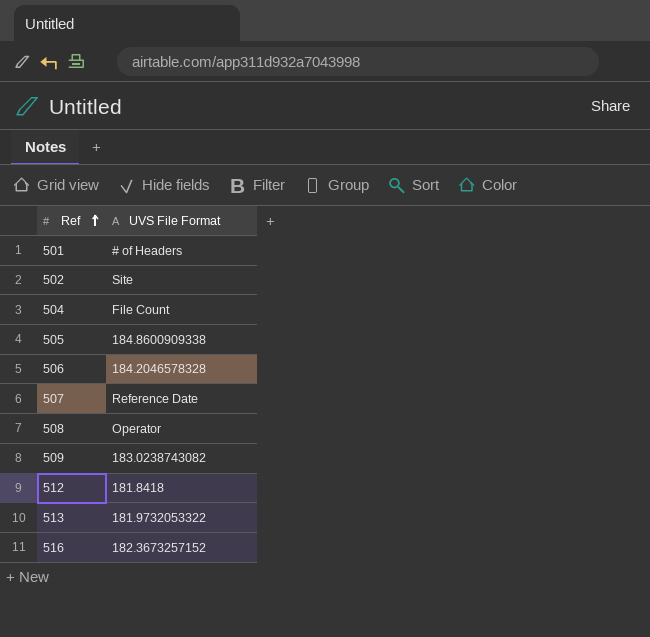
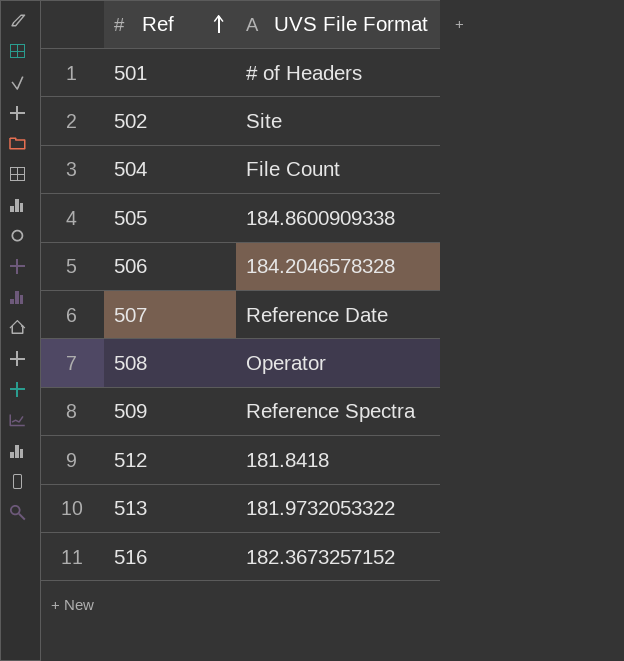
509 | UVS File Format: 183.0238743082 -> Reference Spectra

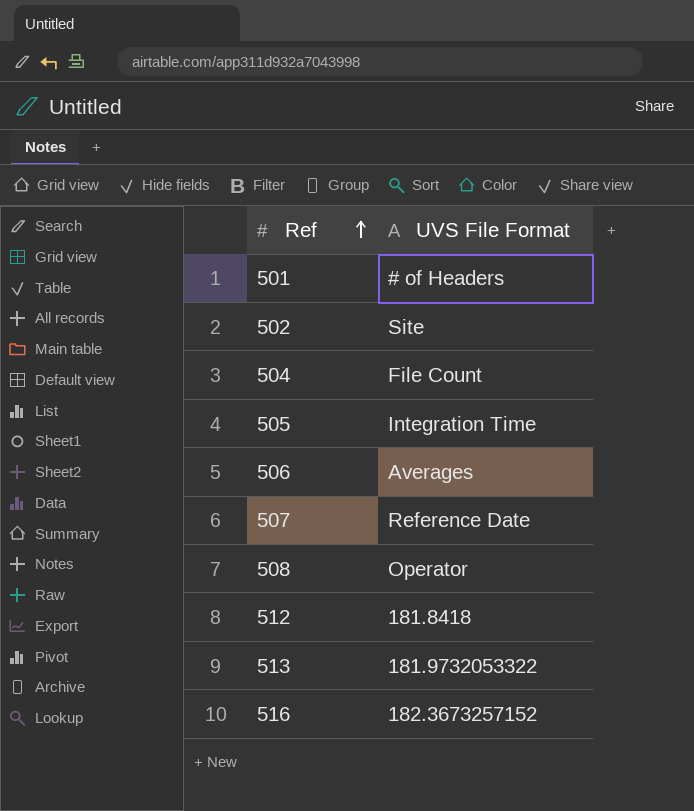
row 509: Reference Spectra -> none
505 | UVS File Format: 184.8600909338 -> Integration Time
506 | UVS File Format: 184.2046578328 -> Averages

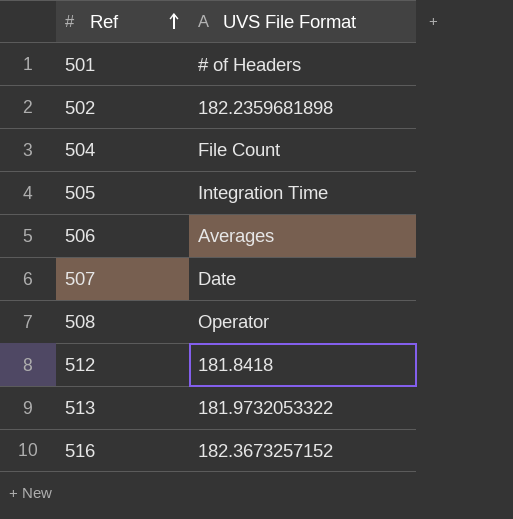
502 | UVS File Format: Site -> 182.2359681898
507 | UVS File Format: Reference Date -> Date

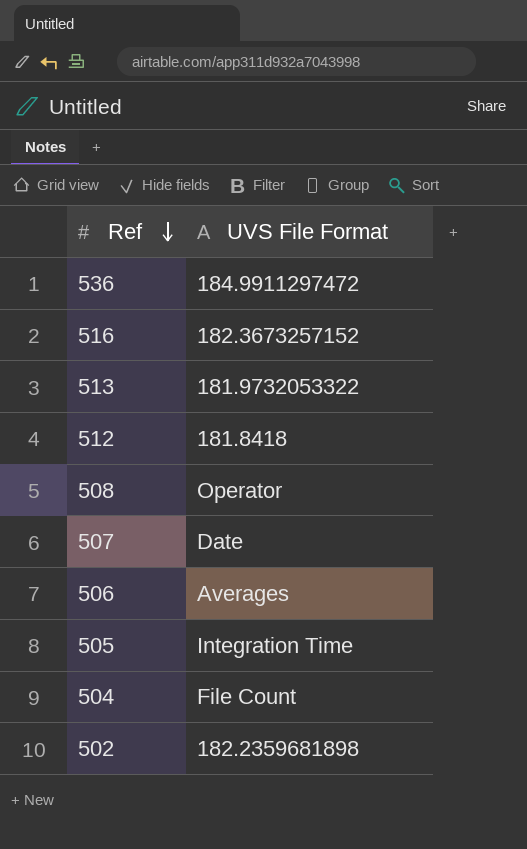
row order: Ref ascending -> Ref descending
row 501: # of Headers -> none
row 536: none -> 184.9911297472

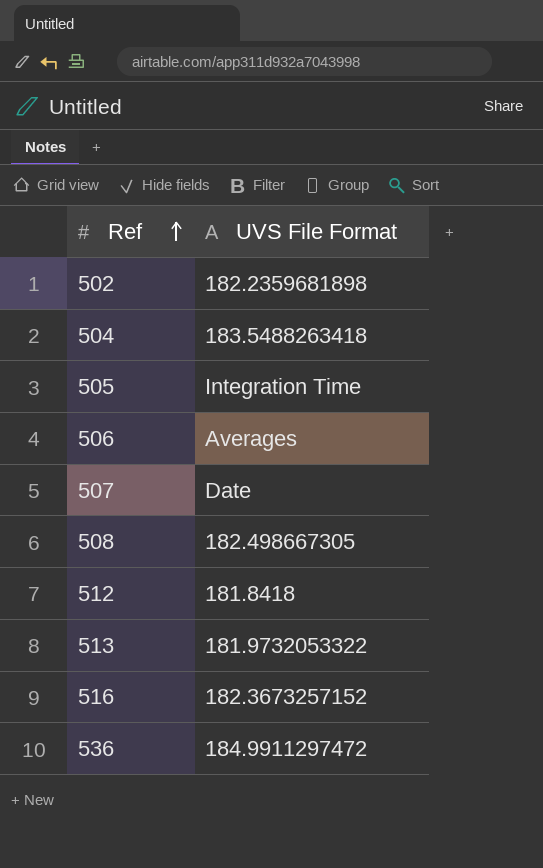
row order: Ref descending -> Ref ascending
504 | UVS File Format: File Count -> 183.5488263418
508 | UVS File Format: Operator -> 182.498667305

